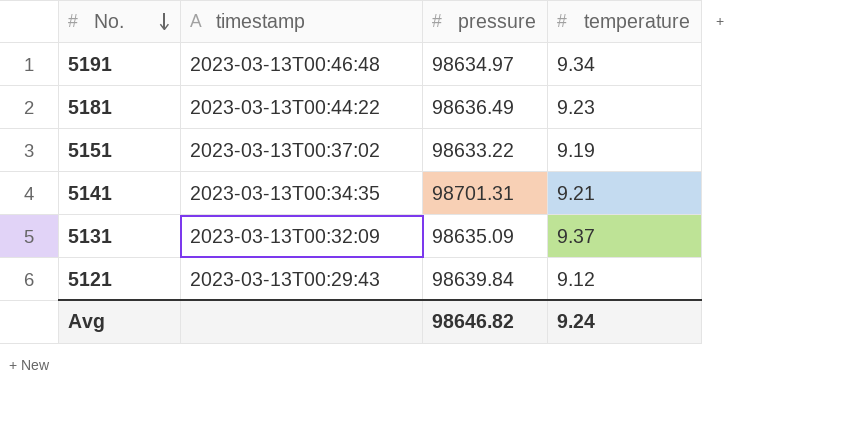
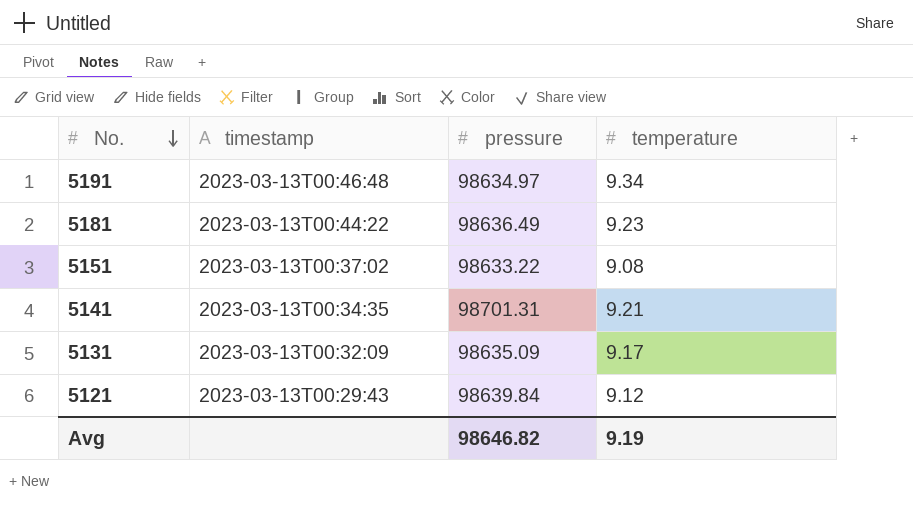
5151 | temperature: 9.19 -> 9.08
5131 | temperature: 9.37 -> 9.17
Avg | temperature: 9.24 -> 9.19

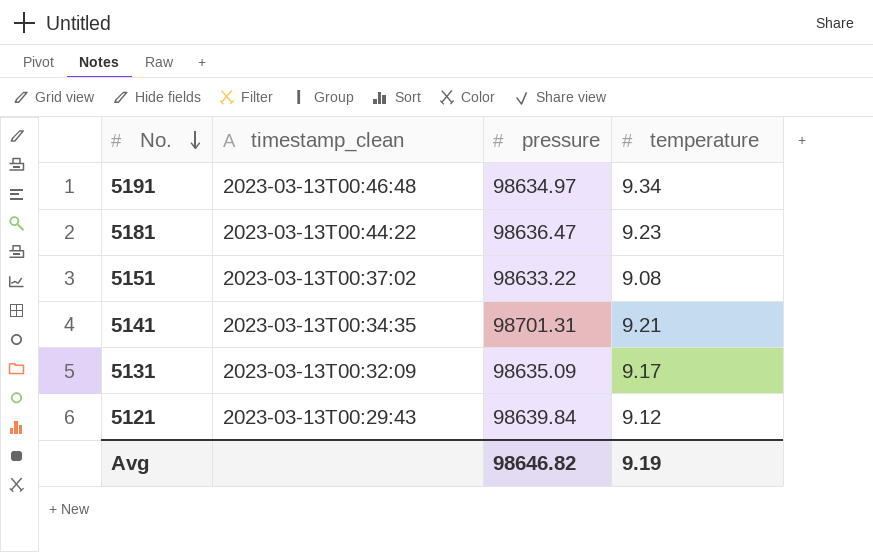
column name: timestamp -> timestamp_clean
5181 | pressure: 98636.49 -> 98636.47

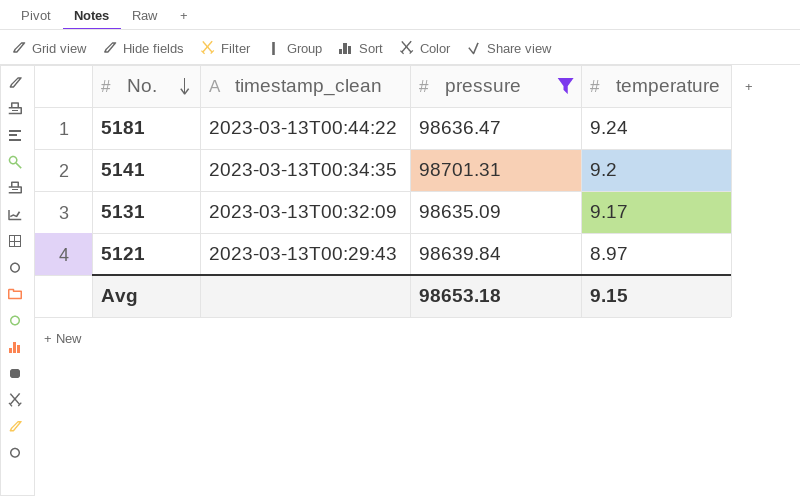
filter: none -> pressure >= 98635.09
5181 | temperature: 9.23 -> 9.24
5141 | temperature: 9.21 -> 9.2
5121 | temperature: 9.12 -> 8.97
Avg | pressure: 98646.82 -> 98653.18
Avg | temperature: 9.19 -> 9.15

